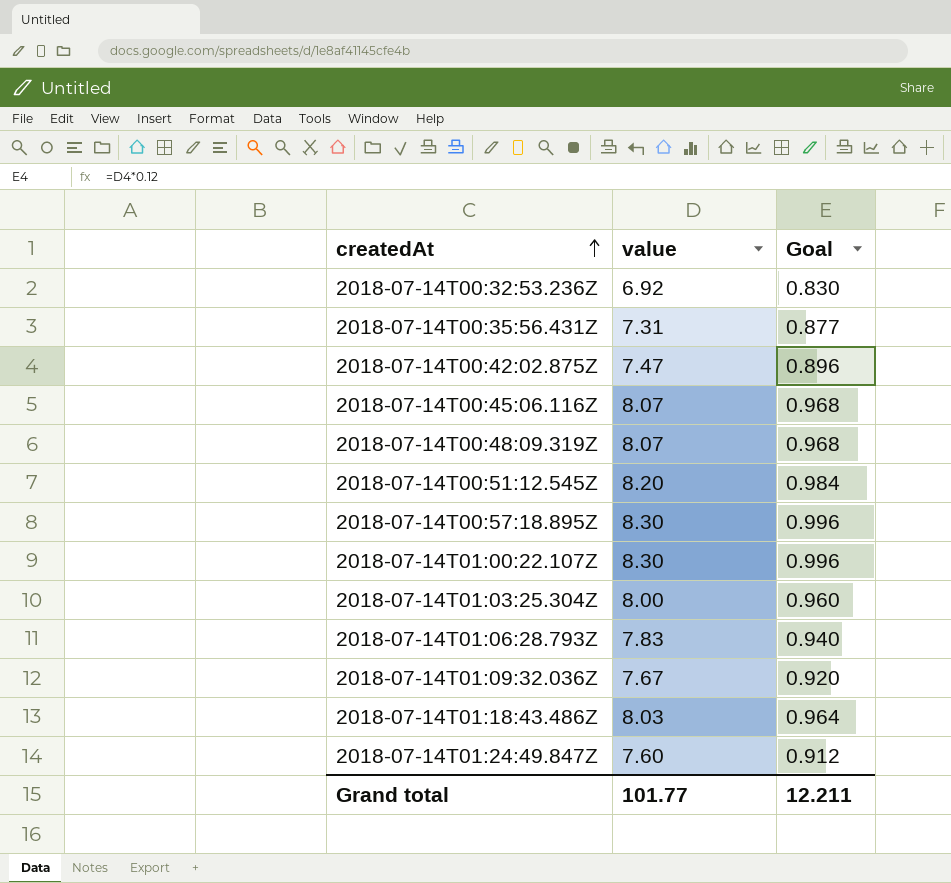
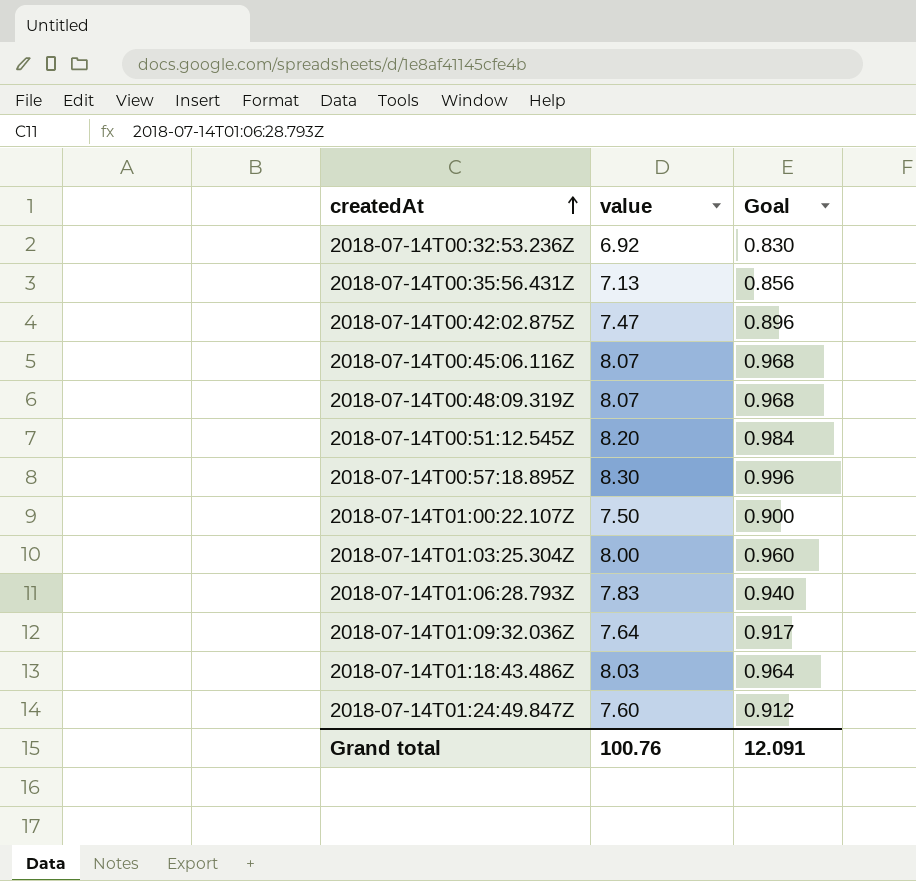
2018-07-14T00:35:56.431Z | value: 7.31 -> 7.13
2018-07-14T00:35:56.431Z | Goal: 0.877 -> 0.856
2018-07-14T01:00:22.107Z | value: 8.30 -> 7.50
2018-07-14T01:00:22.107Z | Goal: 0.996 -> 0.900
2018-07-14T01:09:32.036Z | value: 7.67 -> 7.64
2018-07-14T01:09:32.036Z | Goal: 0.920 -> 0.917
Grand total | value: 101.77 -> 100.76
Grand total | Goal: 12.211 -> 12.091

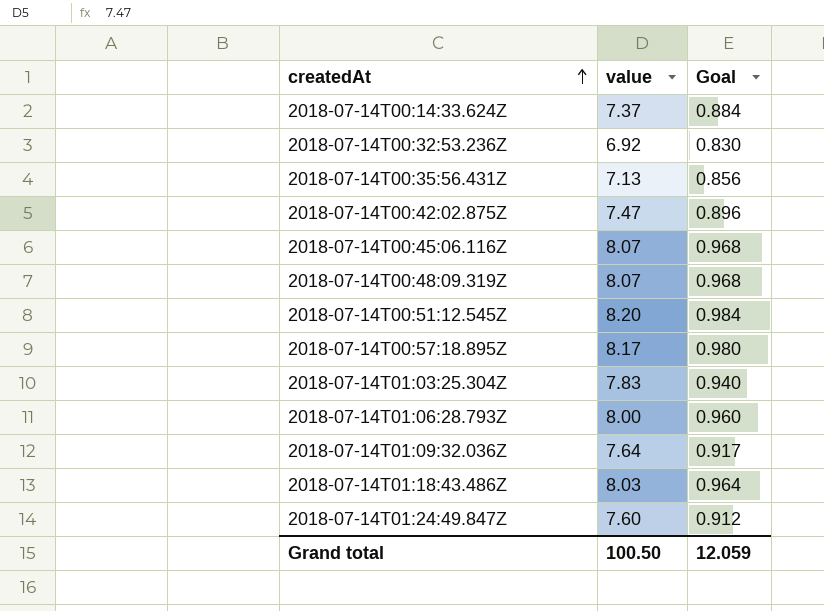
row 2018-07-14T01:00:22.107Z: 7.50 | 0.900 -> none
row 2018-07-14T00:14:33.624Z: none -> 7.37 | 0.884
2018-07-14T00:57:18.895Z | value: 8.30 -> 8.17
2018-07-14T00:57:18.895Z | Goal: 0.996 -> 0.980
2018-07-14T01:03:25.304Z | value: 8.00 -> 7.83
2018-07-14T01:03:25.304Z | Goal: 0.960 -> 0.940
2018-07-14T01:06:28.793Z | value: 7.83 -> 8.00
2018-07-14T01:06:28.793Z | Goal: 0.940 -> 0.960
Grand total | value: 100.76 -> 100.50
Grand total | Goal: 12.091 -> 12.059

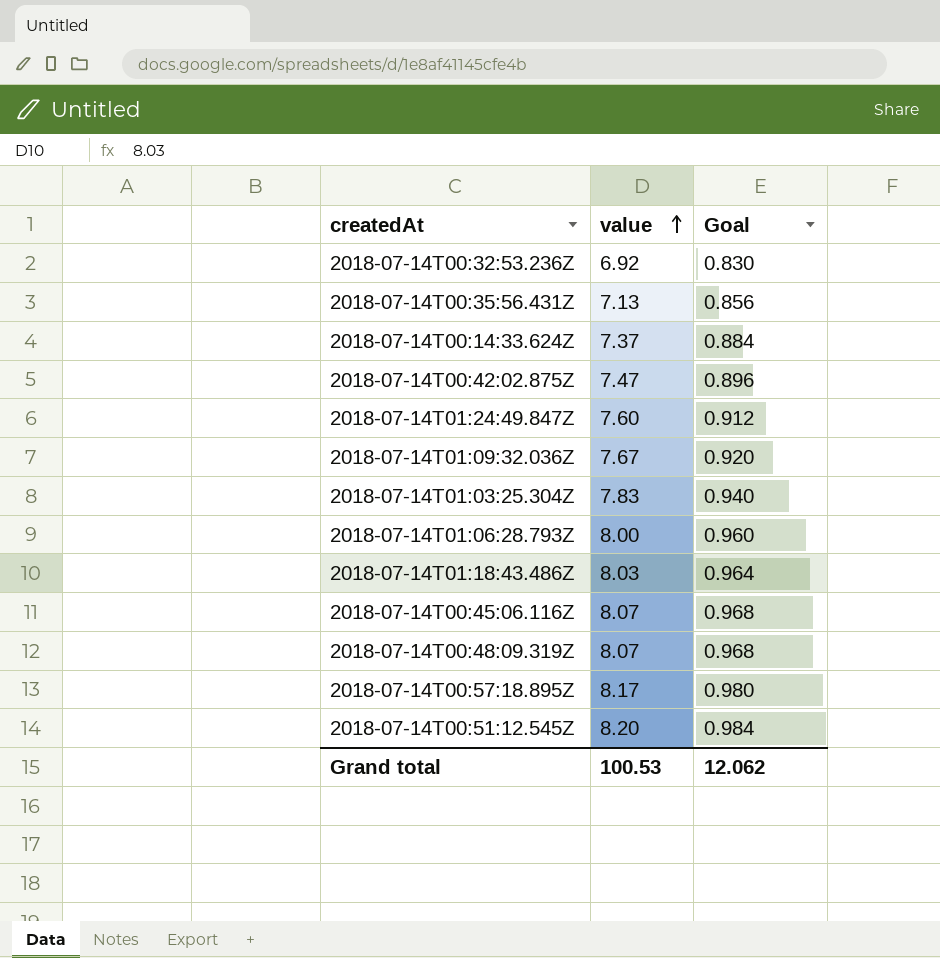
row order: createdAt ascending -> value ascending
2018-07-14T01:09:32.036Z | value: 7.64 -> 7.67
2018-07-14T01:09:32.036Z | Goal: 0.917 -> 0.920
Grand total | value: 100.50 -> 100.53
Grand total | Goal: 12.059 -> 12.062

